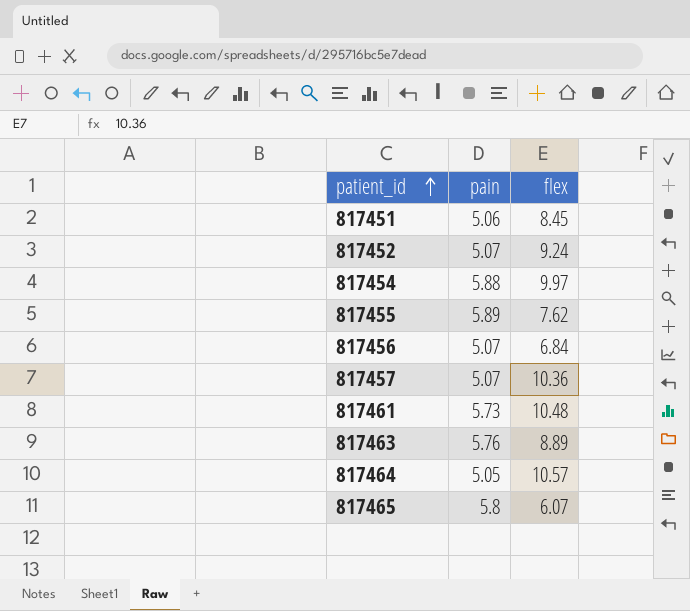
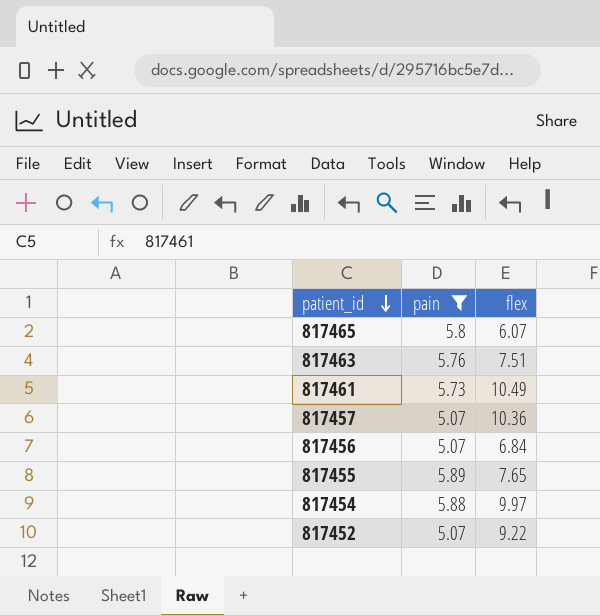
filter: none -> pain >= 5.07
row order: patient_id ascending -> patient_id descending
817463 | flex: 8.89 -> 7.51
817461 | flex: 10.48 -> 10.49
817455 | flex: 7.62 -> 7.65
817452 | flex: 9.24 -> 9.22

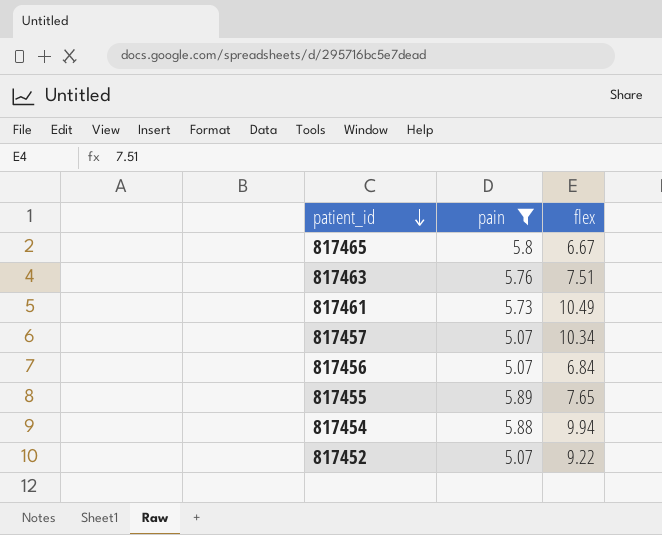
817465 | flex: 6.07 -> 6.67
817457 | flex: 10.36 -> 10.34
817454 | flex: 9.97 -> 9.94

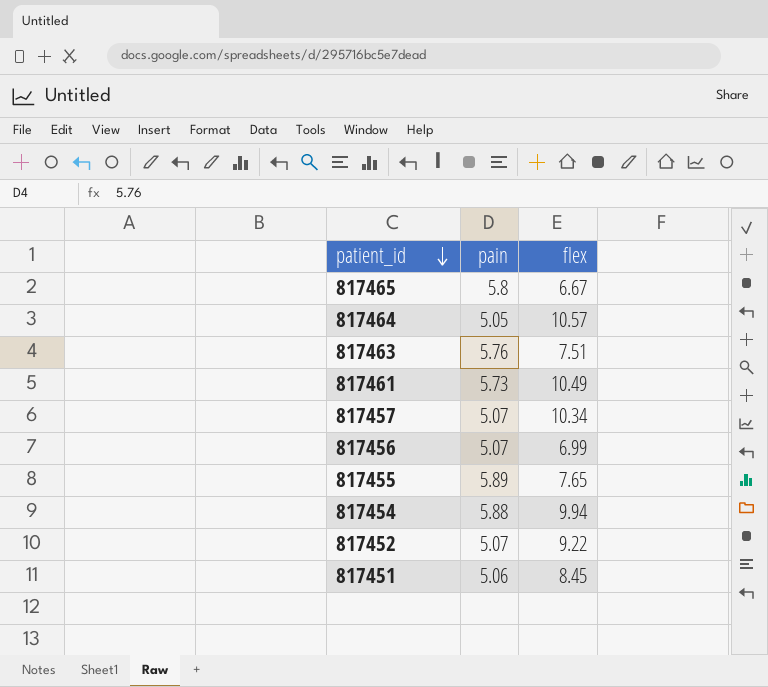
filter: pain >= 5.07 -> none
817456 | flex: 6.84 -> 6.99

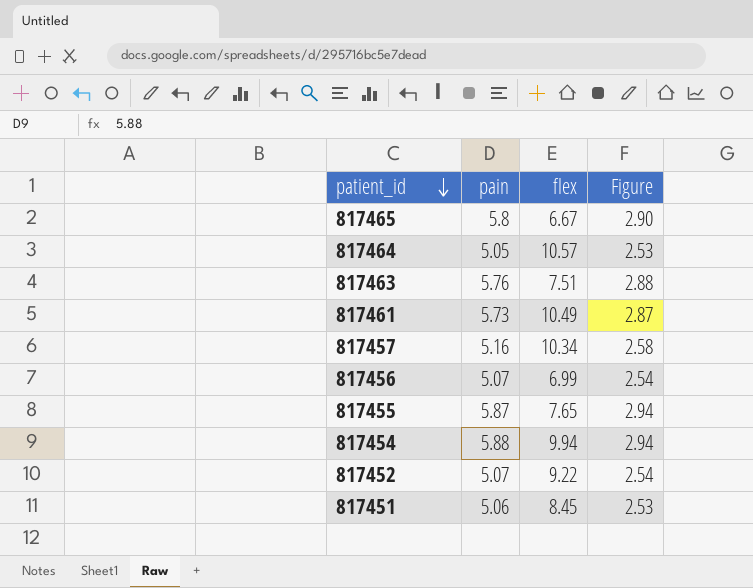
column Figure | formula: none -> [pain] * 0.5
817457 | pain: 5.07 -> 5.16
817455 | pain: 5.89 -> 5.87

